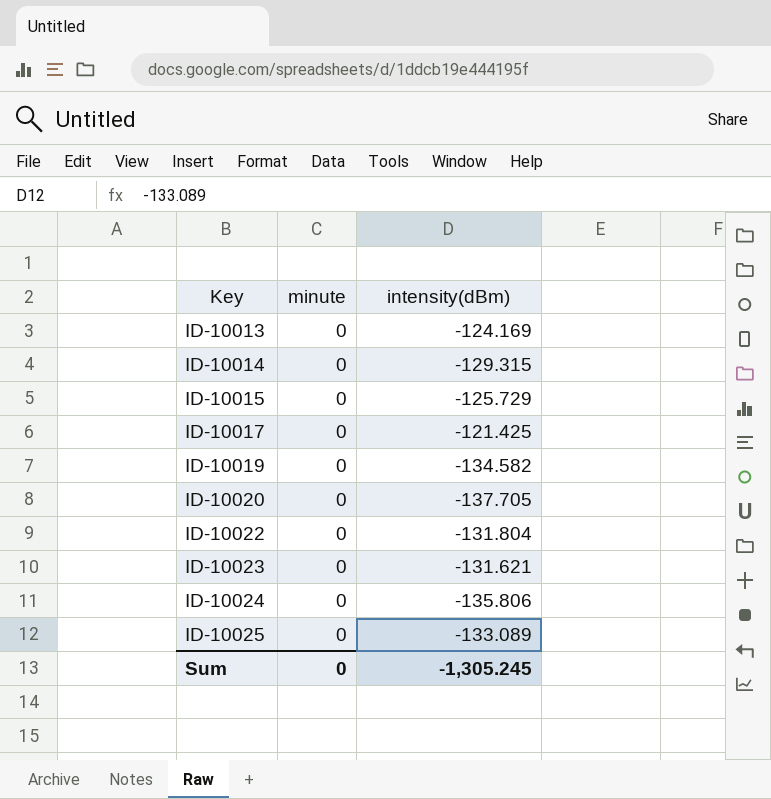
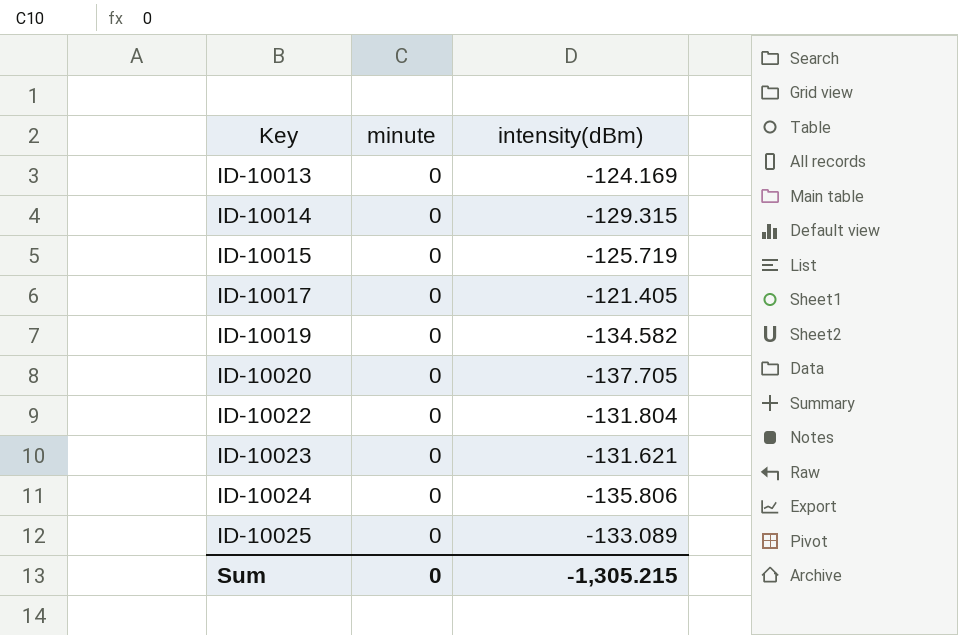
ID-10015 | intensity(dBm): -125.729 -> -125.719
ID-10017 | intensity(dBm): -121.425 -> -121.405
Sum | intensity(dBm): -1,305.245 -> -1,305.215

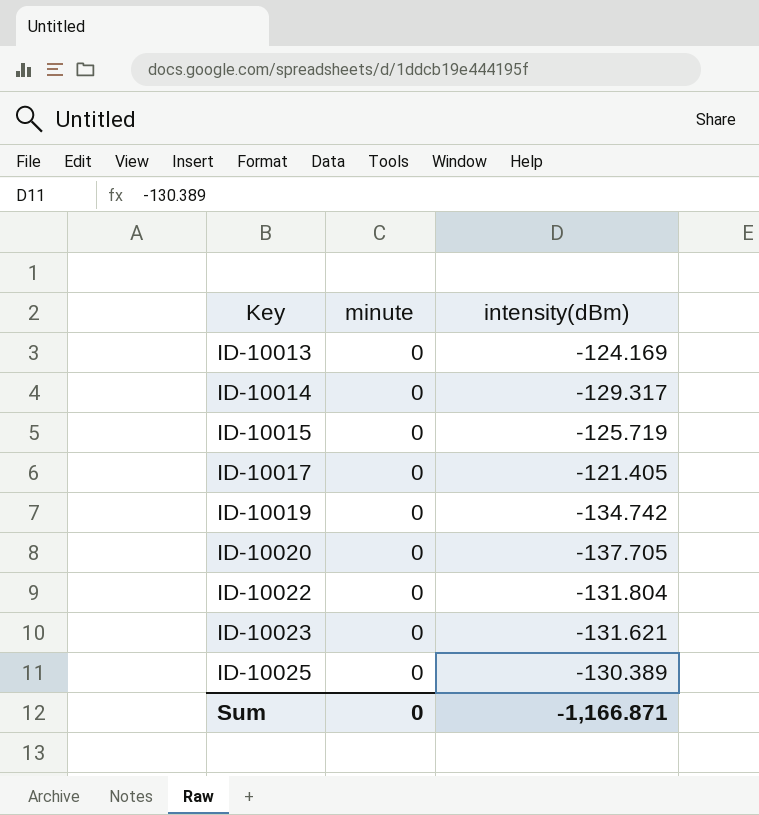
row ID-10024: 0 | -135.806 -> none
ID-10014 | intensity(dBm): -129.315 -> -129.317
ID-10019 | intensity(dBm): -134.582 -> -134.742
ID-10025 | intensity(dBm): -133.089 -> -130.389
Sum | intensity(dBm): -1,305.215 -> -1,166.871

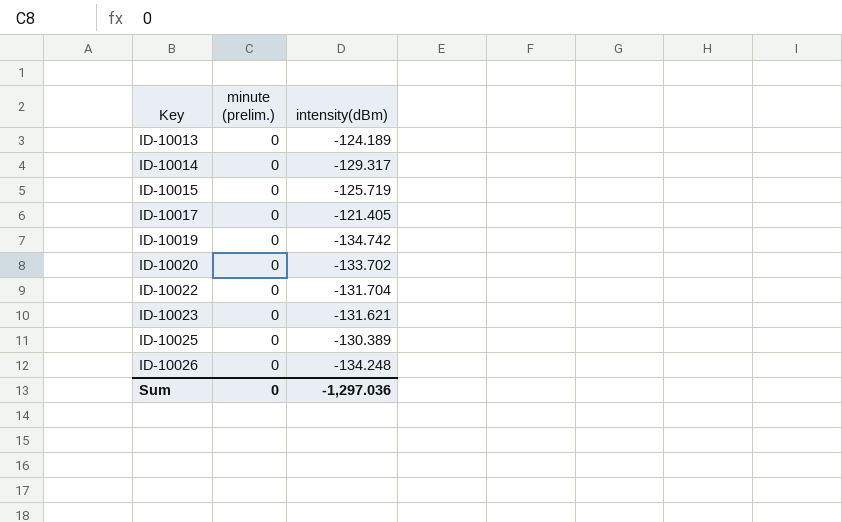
column name: minute -> minute (prelim.)
ID-10013 | intensity(dBm): -124.169 -> -124.189
ID-10020 | intensity(dBm): -137.705 -> -133.702
ID-10022 | intensity(dBm): -131.804 -> -131.704
row ID-10026: none -> 0 | -134.248
Sum | intensity(dBm): -1,166.871 -> -1,297.036

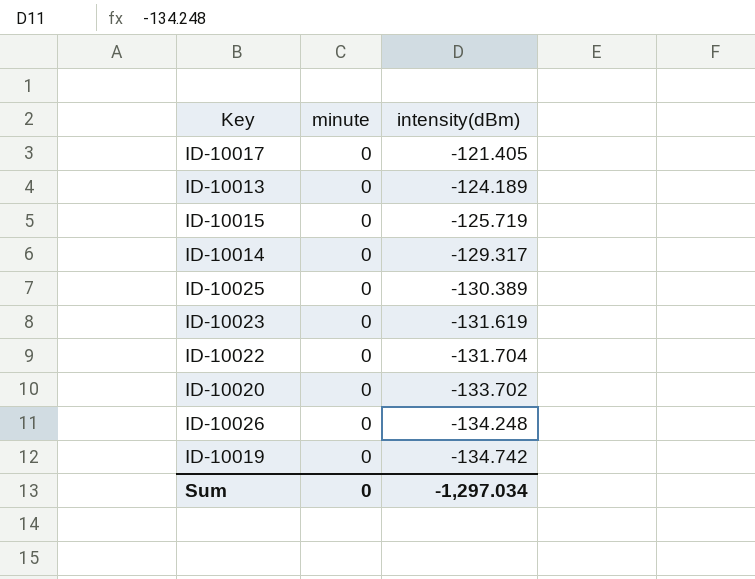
row order: Key ascending -> intensity(dBm) descending
column name: minute (prelim.) -> minute
ID-10023 | intensity(dBm): -131.621 -> -131.619
Sum | intensity(dBm): -1,297.036 -> -1,297.034

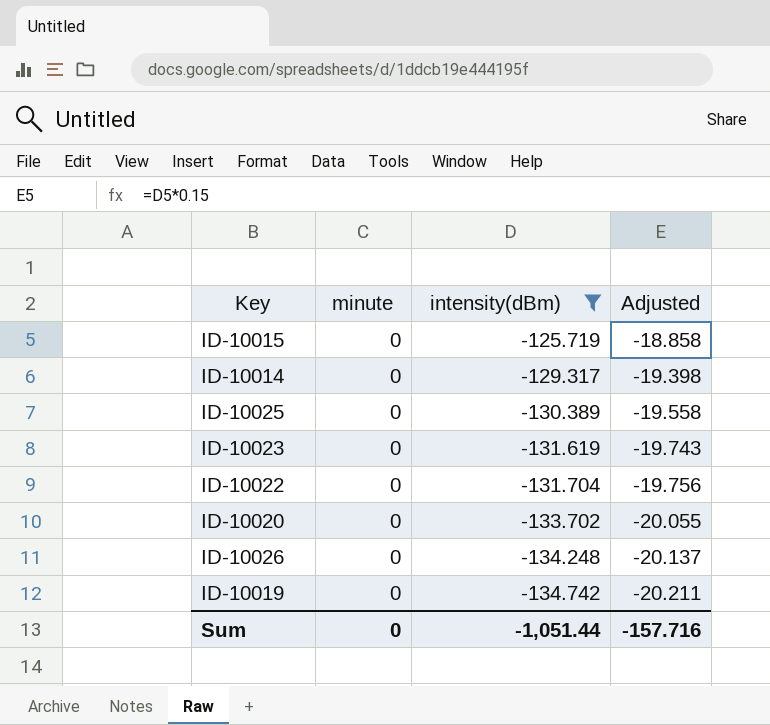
filter: none -> intensity(dBm) <= -125.719
column Adjusted | formula: none -> [intensity(dBm)] * 0.15
Sum | intensity(dBm): -1,297.034 -> -1,051.44

